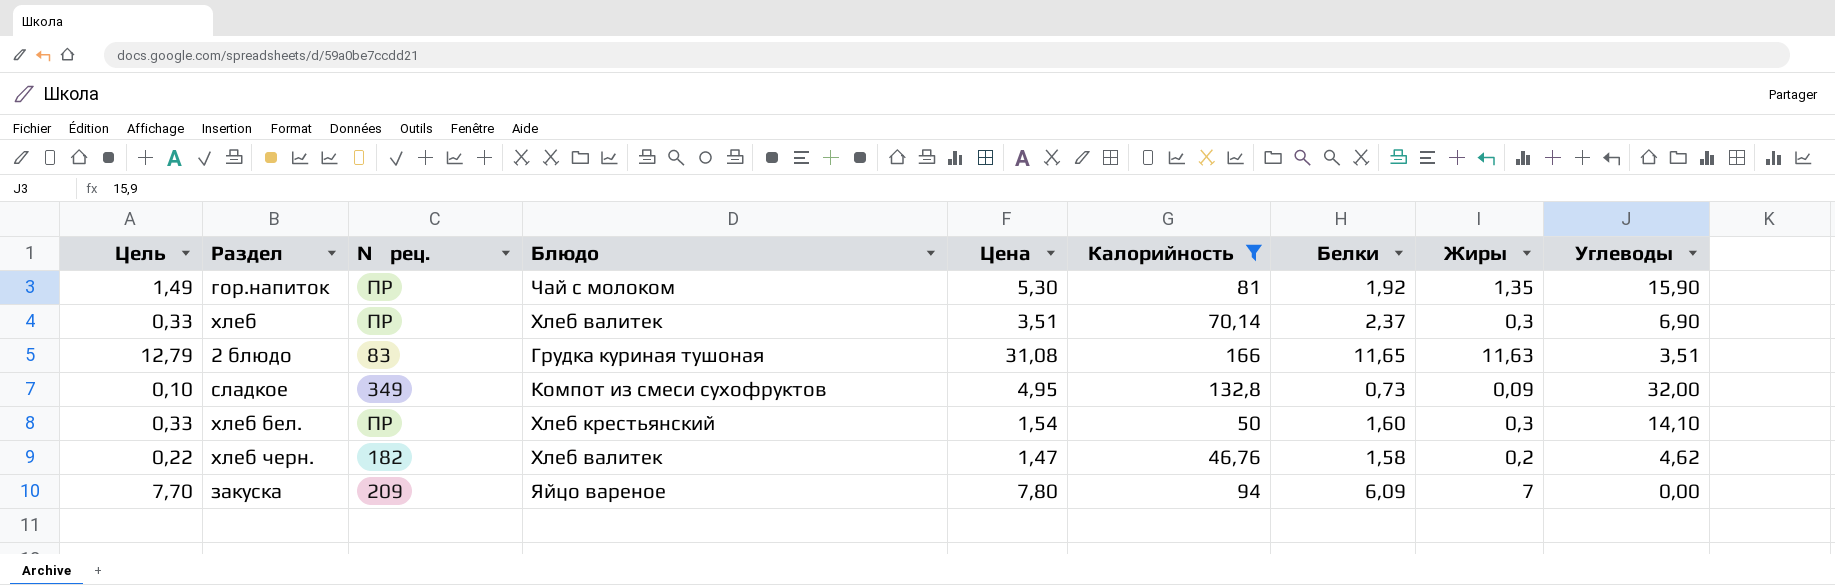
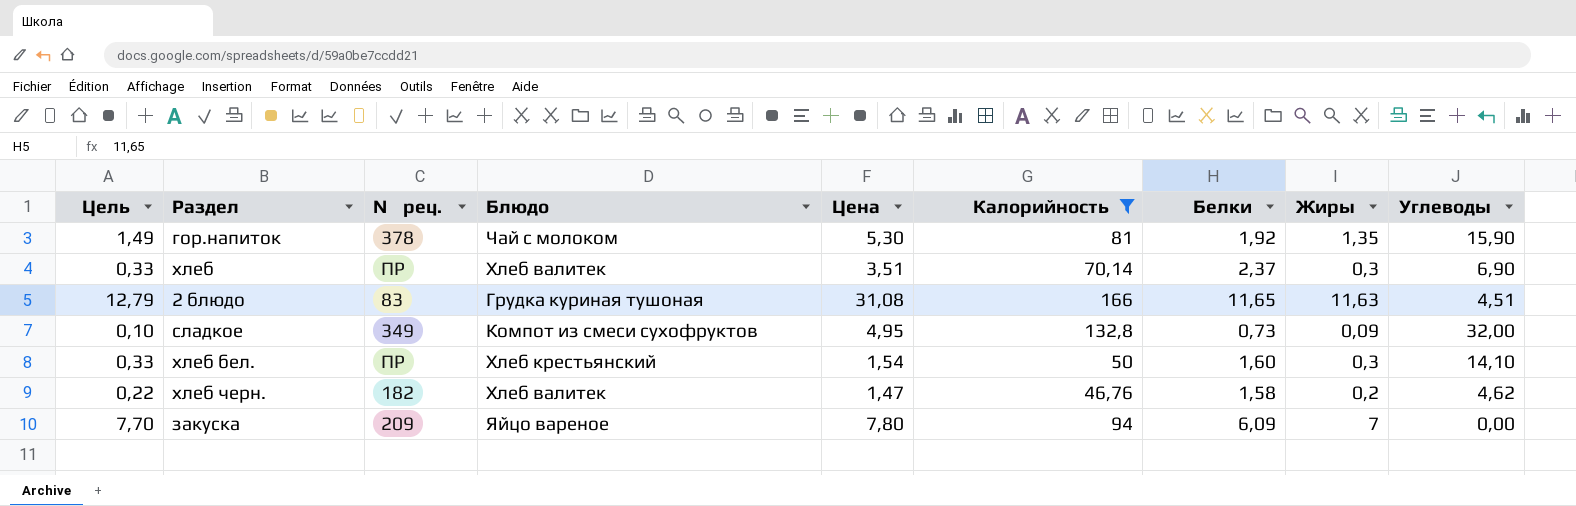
гор.напиток | № рец.: ПР -> 378
2 блюдо | Углеводы: 3,51 -> 4,51

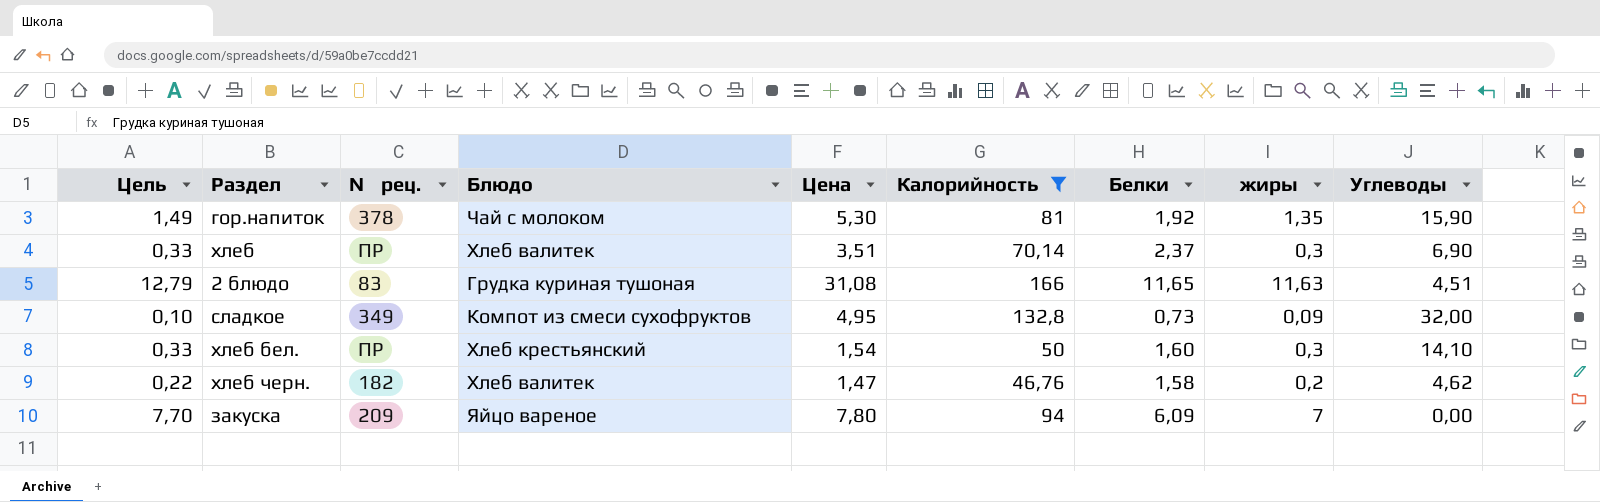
column name: Жиры -> жиры

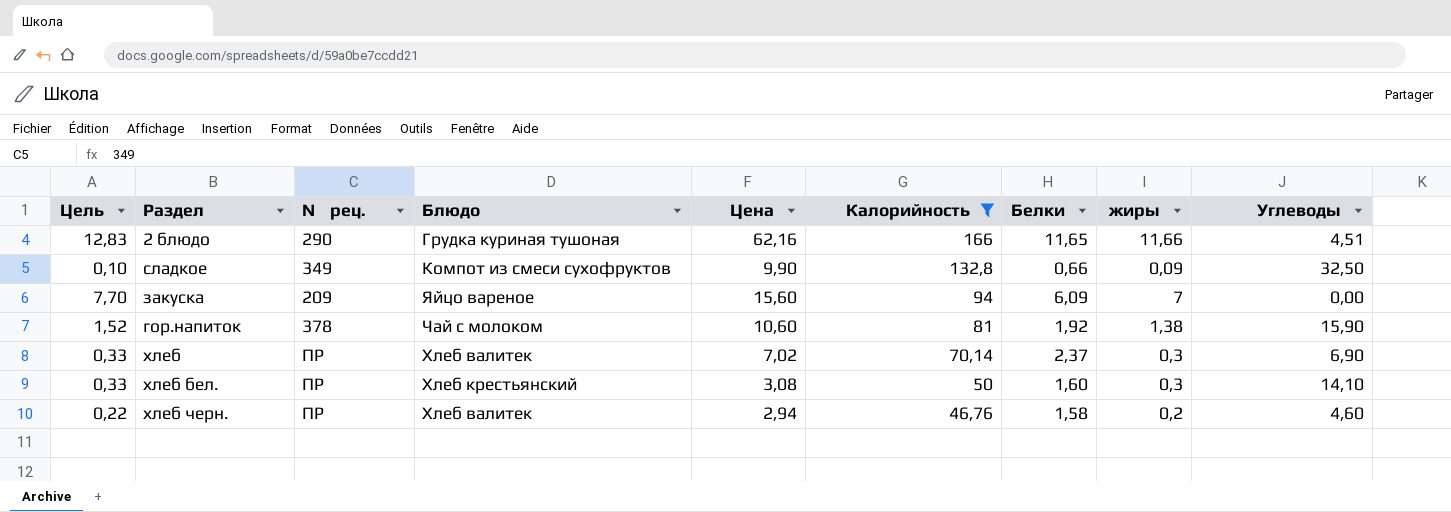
row order: none -> Калорийность descending
2 блюдо | Цель: 12,79 -> 12,83
2 блюдо | № рец.: 83 -> 290
2 блюдо | Цена: 31,08 -> 62,16
2 блюдо | жиры: 11,63 -> 11,66
сладкое | Цена: 4,95 -> 9,90
сладкое | Белки: 0,73 -> 0,66
сладкое | Углеводы: 32,00 -> 32,50
закуска | Цена: 7,80 -> 15,60
гор.напиток | Цель: 1,49 -> 1,52
гор.напиток | Цена: 5,30 -> 10,60
гор.напиток | жиры: 1,35 -> 1,38
хлеб | Цена: 3,51 -> 7,02
хлеб бел. | Цена: 1,54 -> 3,08
хлеб черн. | № рец.: 182 -> ПР
хлеб черн. | Цена: 1,47 -> 2,94
хлеб черн. | Углеводы: 4,62 -> 4,60

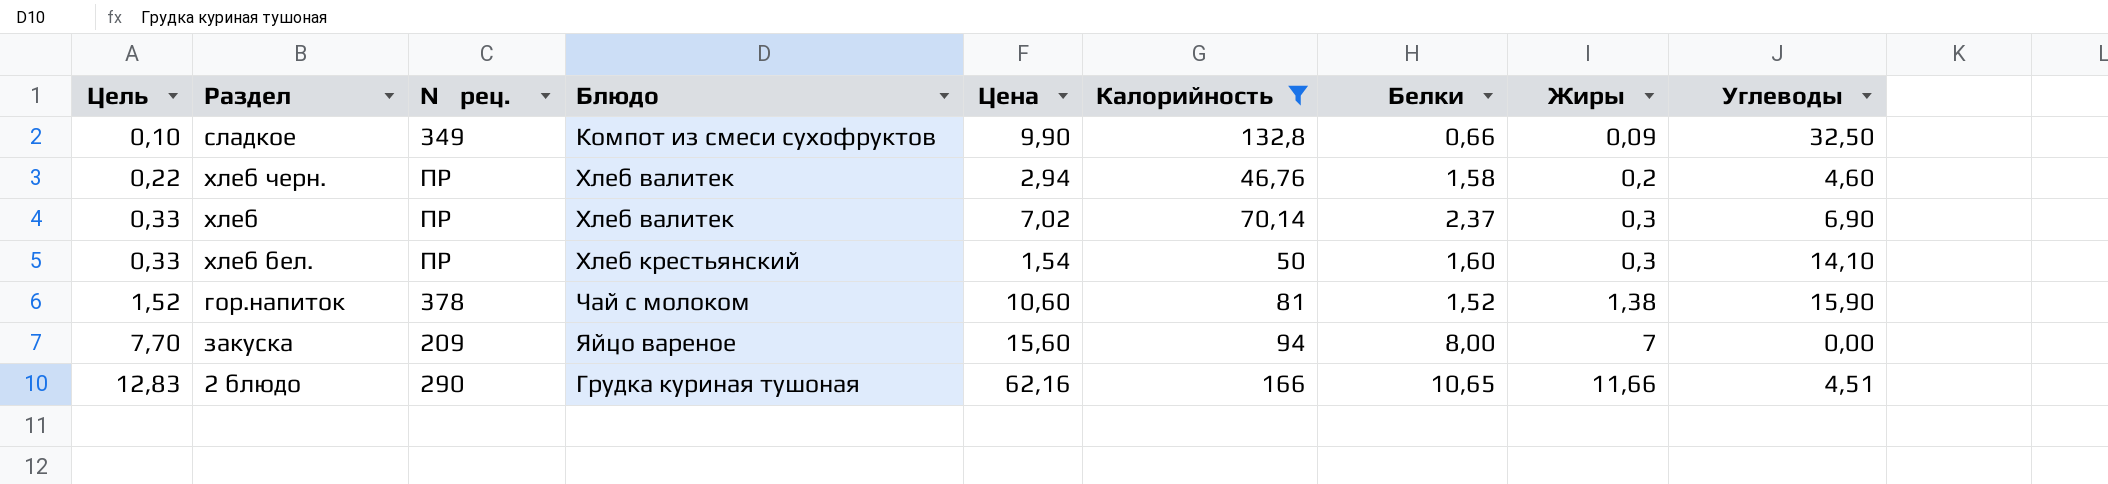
row order: Калорийность descending -> Цель ascending
column name: жиры -> Жиры
хлеб бел. | Цена: 3,08 -> 1,54
гор.напиток | Белки: 1,92 -> 1,52
закуска | Белки: 6,09 -> 8,00
2 блюдо | Белки: 11,65 -> 10,65

